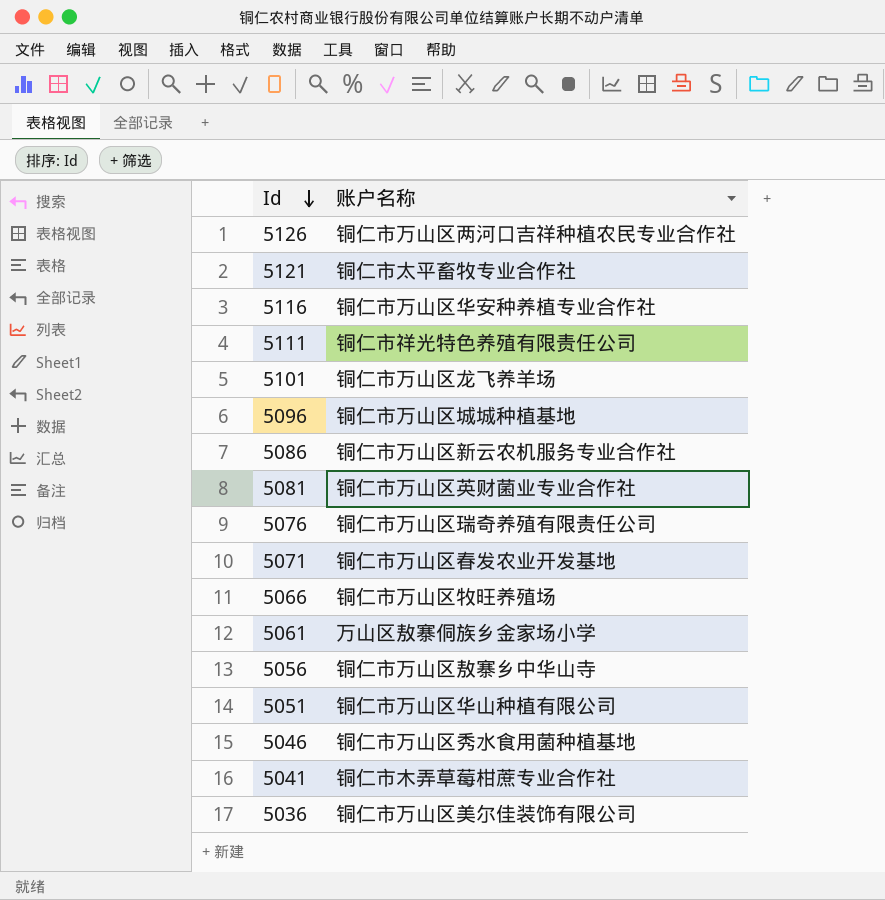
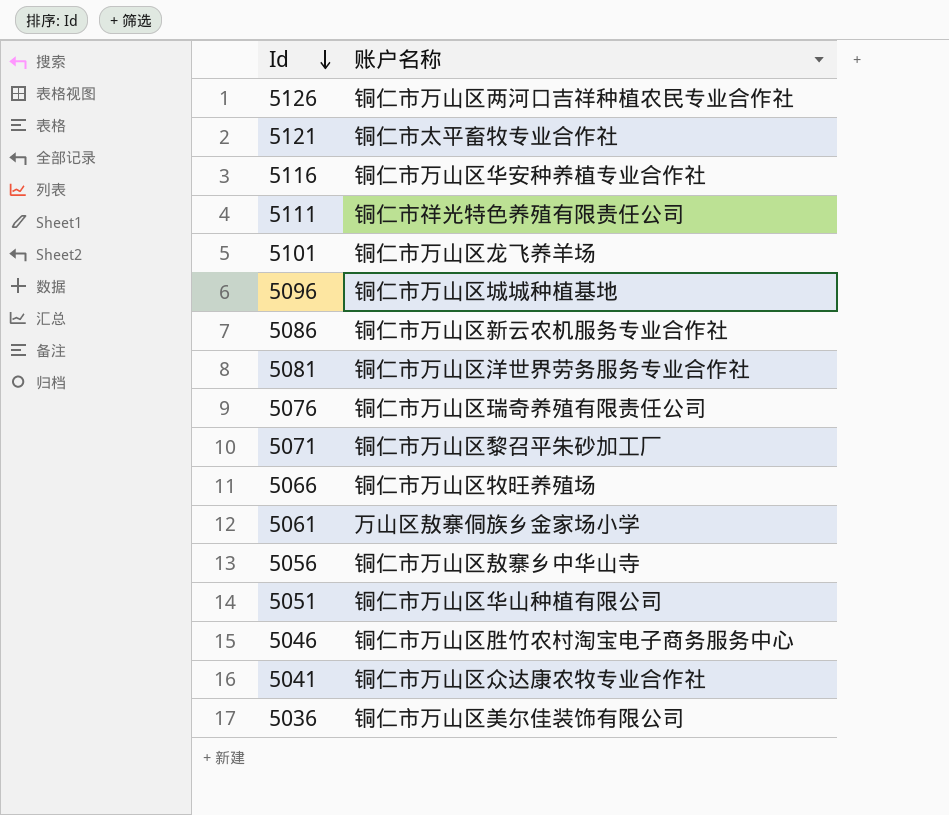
5081 | 账户名称: 铜仁市万山区英财菌业专业合作社 -> 铜仁市万山区洋世界劳务服务专业合作社
5071 | 账户名称: 铜仁市万山区春发农业开发基地 -> 铜仁市万山区黎召平朱砂加工厂
5046 | 账户名称: 铜仁市万山区秀水食用菌种植基地 -> 铜仁市万山区胜竹农村淘宝电子商务服务中心
5041 | 账户名称: 铜仁市木弄草莓柑蔗专业合作社 -> 铜仁市万山区众达康农牧专业合作社

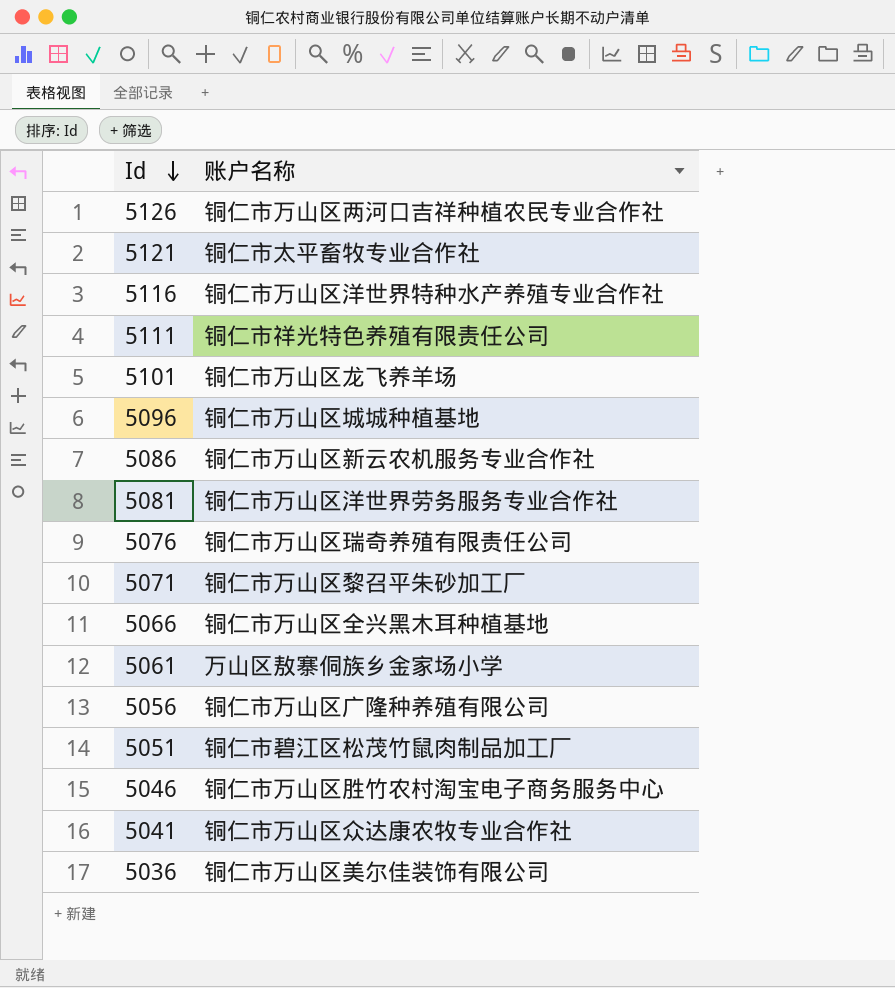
5116 | 账户名称: 铜仁市万山区华安种养植专业合作社 -> 铜仁市万山区洋世界特种水产养殖专业合作社
5066 | 账户名称: 铜仁市万山区牧旺养殖场 -> 铜仁市万山区全兴黑木耳种植基地
5056 | 账户名称: 铜仁市万山区敖寨乡中华山寺 -> 铜仁市万山区广隆种养殖有限公司
5051 | 账户名称: 铜仁市万山区华山种植有限公司 -> 铜仁市碧江区松茂竹鼠肉制品加工厂

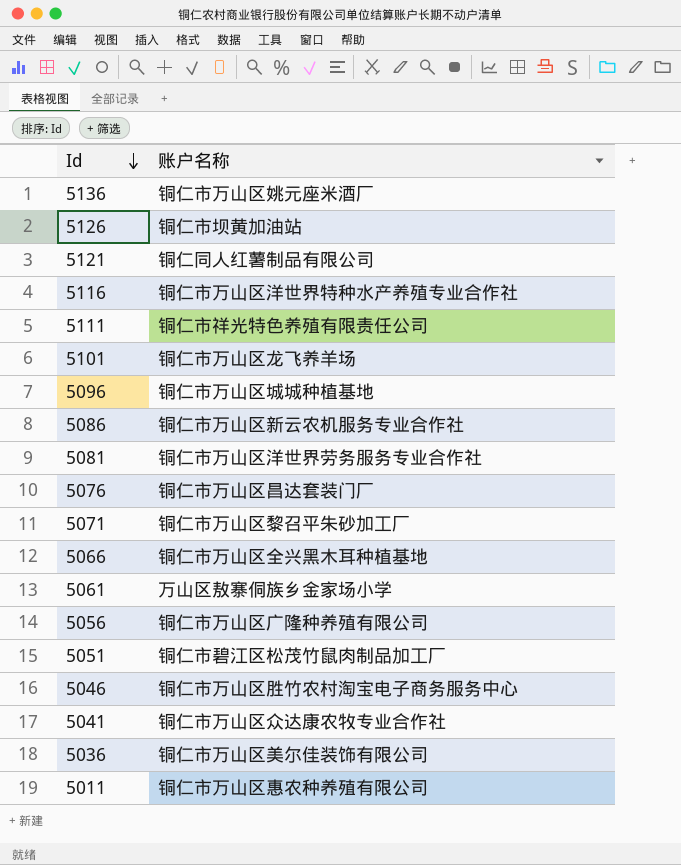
row 5136: none -> 铜仁市万山区姚元座米酒厂
5126 | 账户名称: 铜仁市万山区两河口吉祥种植农民专业合作社 -> 铜仁市坝黄加油站
5121 | 账户名称: 铜仁市太平畜牧专业合作社 -> 铜仁同人红薯制品有限公司
5076 | 账户名称: 铜仁市万山区瑞奇养殖有限责任公司 -> 铜仁市万山区昌达套装门厂
row 5011: none -> 铜仁市万山区惠农种养殖有限公司

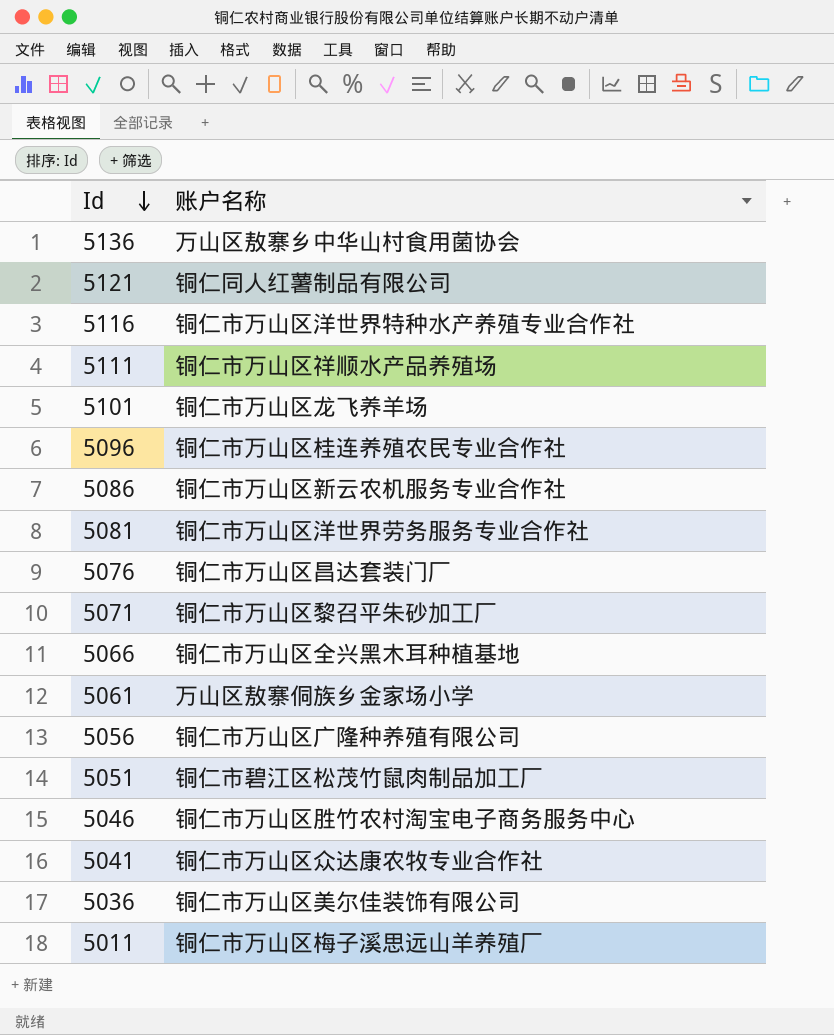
row 5126: 铜仁市坝黄加油站 -> none
5136 | 账户名称: 铜仁市万山区姚元座米酒厂 -> 万山区敖寨乡中华山村食用菌协会
5111 | 账户名称: 铜仁市祥光特色养殖有限责任公司 -> 铜仁市万山区祥顺水产品养殖场
5096 | 账户名称: 铜仁市万山区城城种植基地 -> 铜仁市万山区桂连养殖农民专业合作社
5011 | 账户名称: 铜仁市万山区惠农种养殖有限公司 -> 铜仁市万山区梅子溪思远山羊养殖厂

